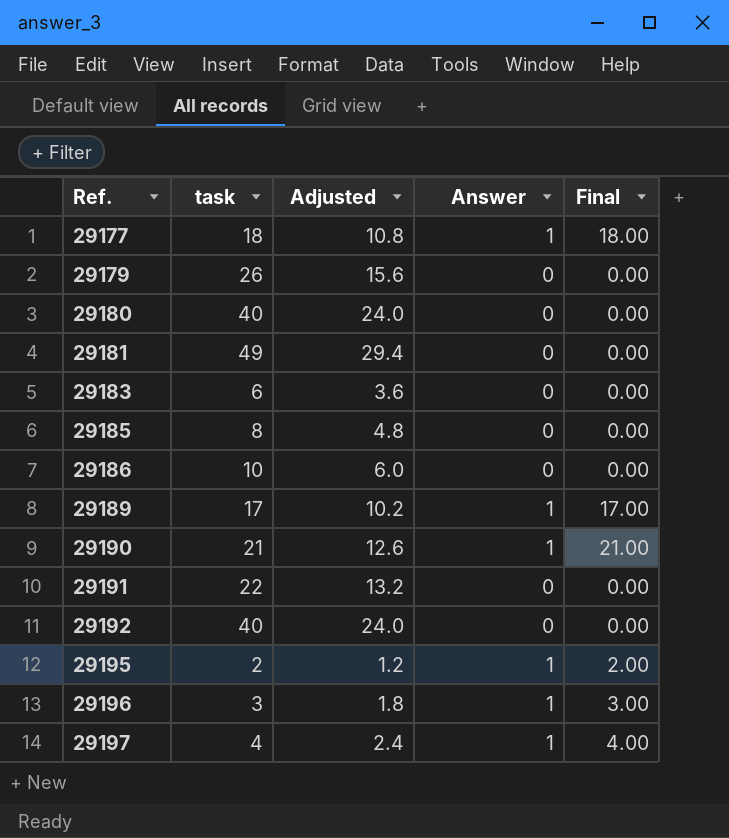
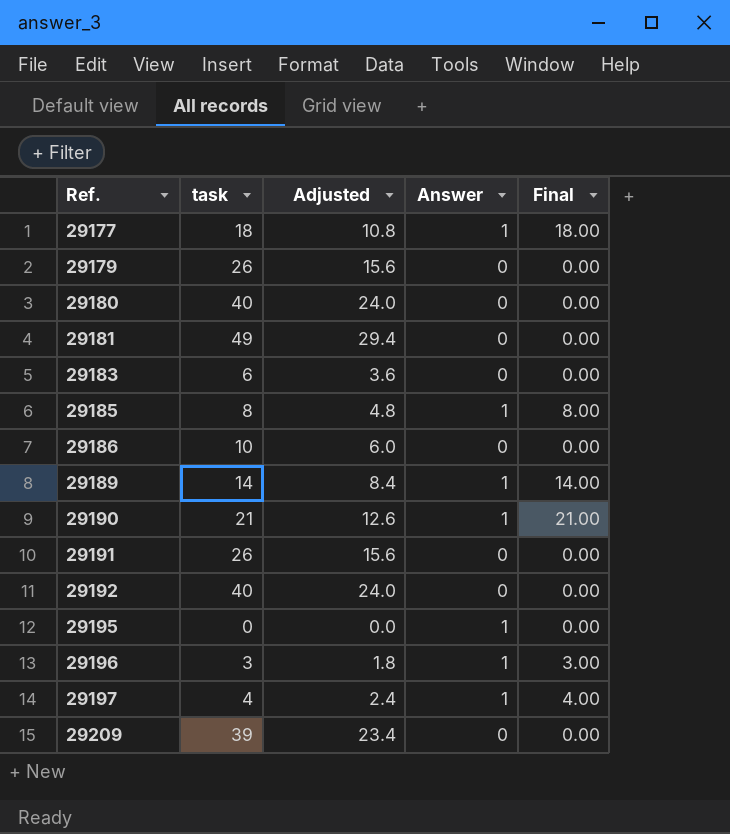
29185 | Answer: 0 -> 1
29185 | Final: 0.00 -> 8.00
29189 | task: 17 -> 14
29189 | Adjusted: 10.2 -> 8.4
29189 | Final: 17.00 -> 14.00
29191 | task: 22 -> 26
29191 | Adjusted: 13.2 -> 15.6
29195 | task: 2 -> 0
29195 | Adjusted: 1.2 -> 0.0
29195 | Final: 2.00 -> 0.00
row 29209: none -> 39 | 23.4 | 0 | 0.00

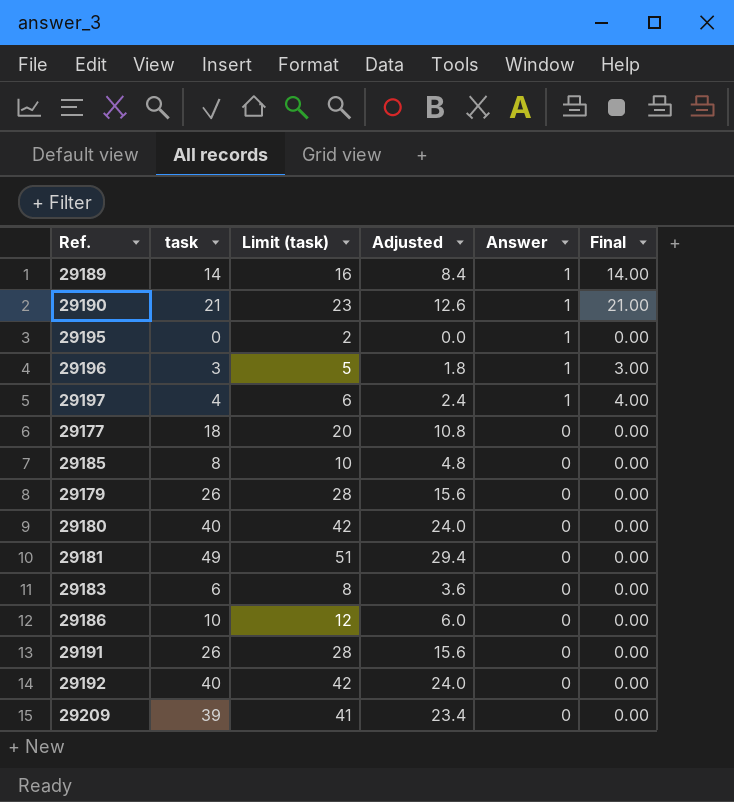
row order: Ref. ascending -> Answer descending
column Limit (task) | formula: none -> [task] + 2
29177 | Answer: 1 -> 0
29177 | Final: 18.00 -> 0.00
29185 | Answer: 1 -> 0
29185 | Final: 8.00 -> 0.00

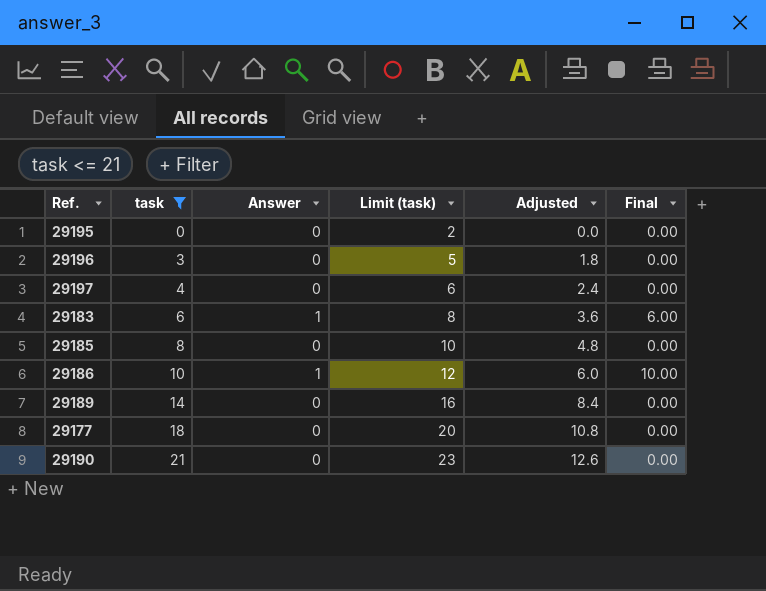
filter: none -> task <= 21
row order: Answer descending -> task ascending
column Answer | position: 5 -> 3
29195 | Answer: 1 -> 0
29196 | Answer: 1 -> 0
29196 | Final: 3.00 -> 0.00
29197 | Answer: 1 -> 0
29197 | Final: 4.00 -> 0.00
29183 | Answer: 0 -> 1
29183 | Final: 0.00 -> 6.00
29186 | Answer: 0 -> 1
29186 | Final: 0.00 -> 10.00
29189 | Answer: 1 -> 0
29189 | Final: 14.00 -> 0.00
29190 | Answer: 1 -> 0
29190 | Final: 21.00 -> 0.00

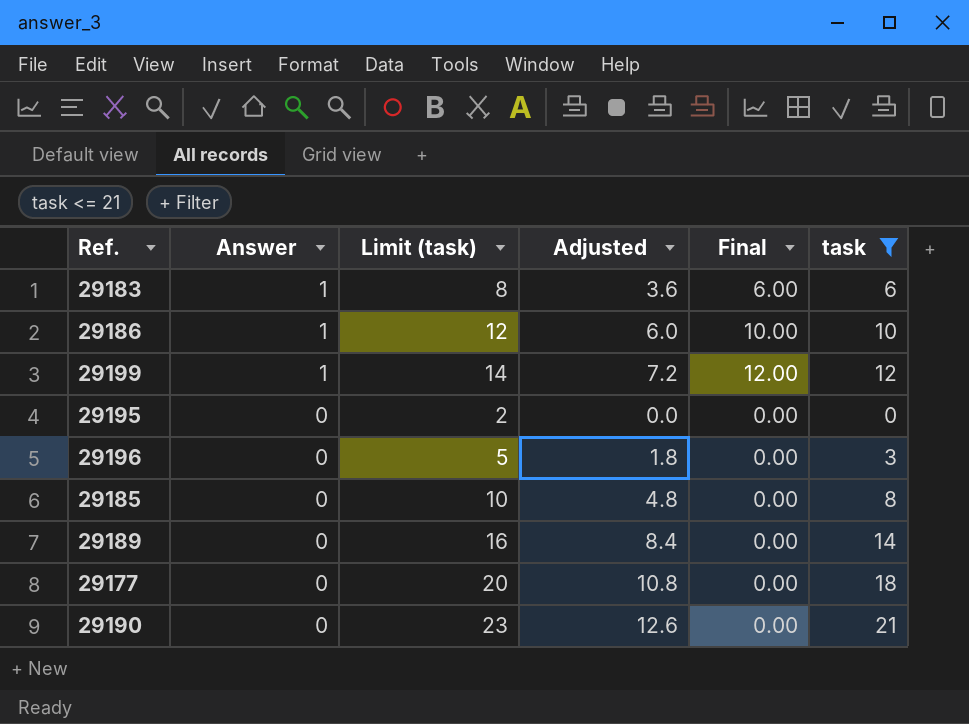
row order: task ascending -> Answer descending
column task | position: 2 -> 6
row 29197: 4 | 0 | 6 | 2.4 | 0.00 -> none
row 29199: none -> 1 | 14 | 7.2 | 12.00 | 12

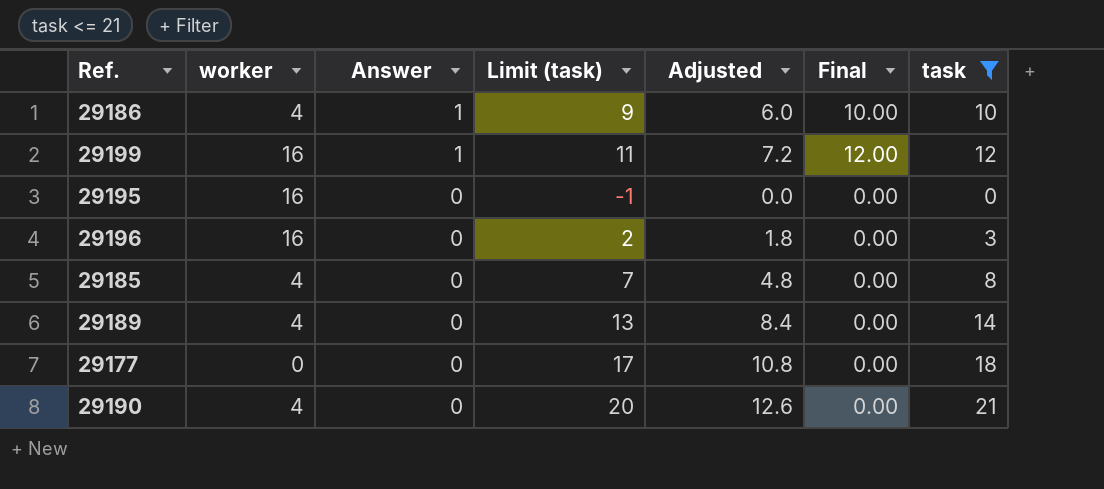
column worker | position: none -> 2
column Limit (task) | formula: [task] + 2 -> [task] - 1
row 29183: 1 | 8 | 3.6 | 6.00 | 6 -> none

